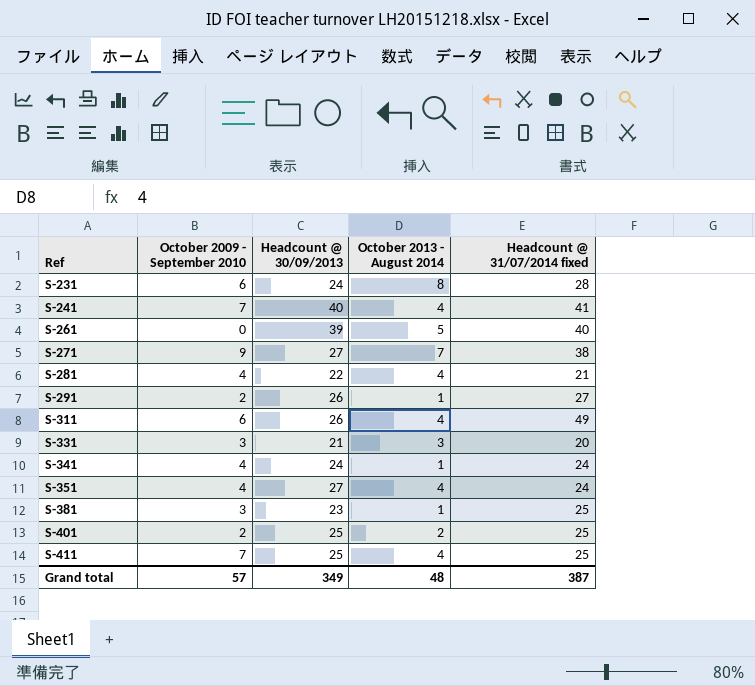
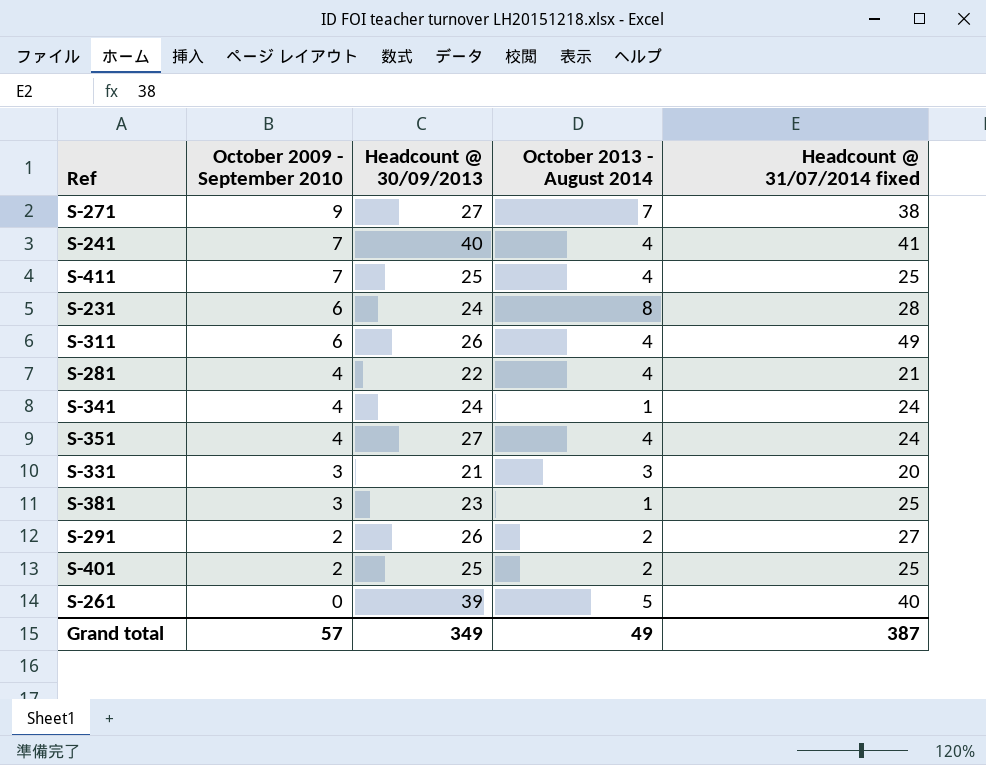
row order: Ref ascending -> October 2009 - September 2010 descending
S-291 | October 2013 - August 2014: 1 -> 2
Grand total | October 2013 - August 2014: 48 -> 49

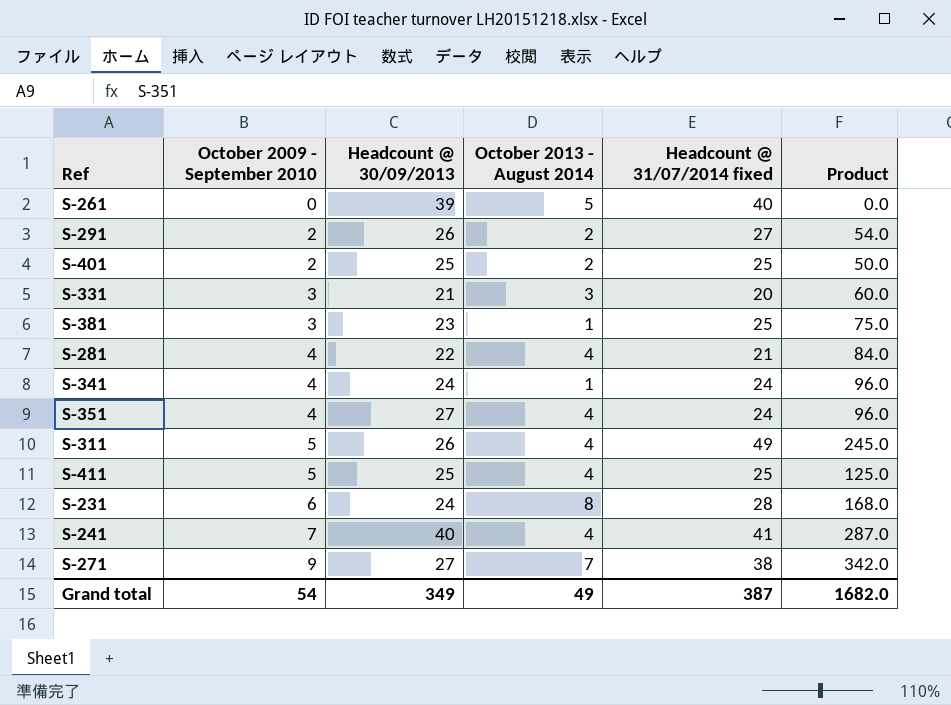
row order: October 2009 - September 2010 descending -> October 2009 - September 2010 ascending
column Product | formula: none -> [October 2009 - September 2010] * [Headcount @ 31/07/2014 fixed]
S-311 | October 2009 - September 2010: 6 -> 5
S-411 | October 2009 - September 2010: 7 -> 5
Grand total | October 2009 - September 2010: 57 -> 54

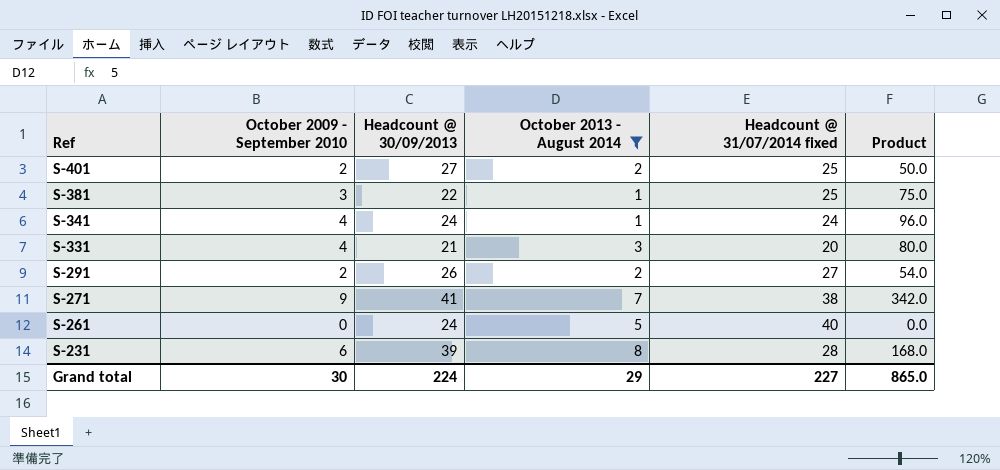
filter: none -> October 2013 - August 2014 != 4
row order: October 2009 - September 2010 ascending -> Ref descending
S-401 | Headcount @ 30/09/2013: 25 -> 27
S-381 | Headcount @ 30/09/2013: 23 -> 22
S-331 | October 2009 - September 2010: 3 -> 4
S-331 | Product: 60.0 -> 80.0
S-271 | Headcount @ 30/09/2013: 27 -> 41
S-261 | Headcount @ 30/09/2013: 39 -> 24
S-231 | Headcount @ 30/09/2013: 24 -> 39
Grand total | October 2009 - September 2010: 54 -> 30
Grand total | Headcount @ 30/09/2013: 349 -> 224
Grand total | October 2013 - August 2014: 49 -> 29
Grand total | Headcount @ 31/07/2014 fixed: 387 -> 227
Grand total | Product: 1682.0 -> 865.0

